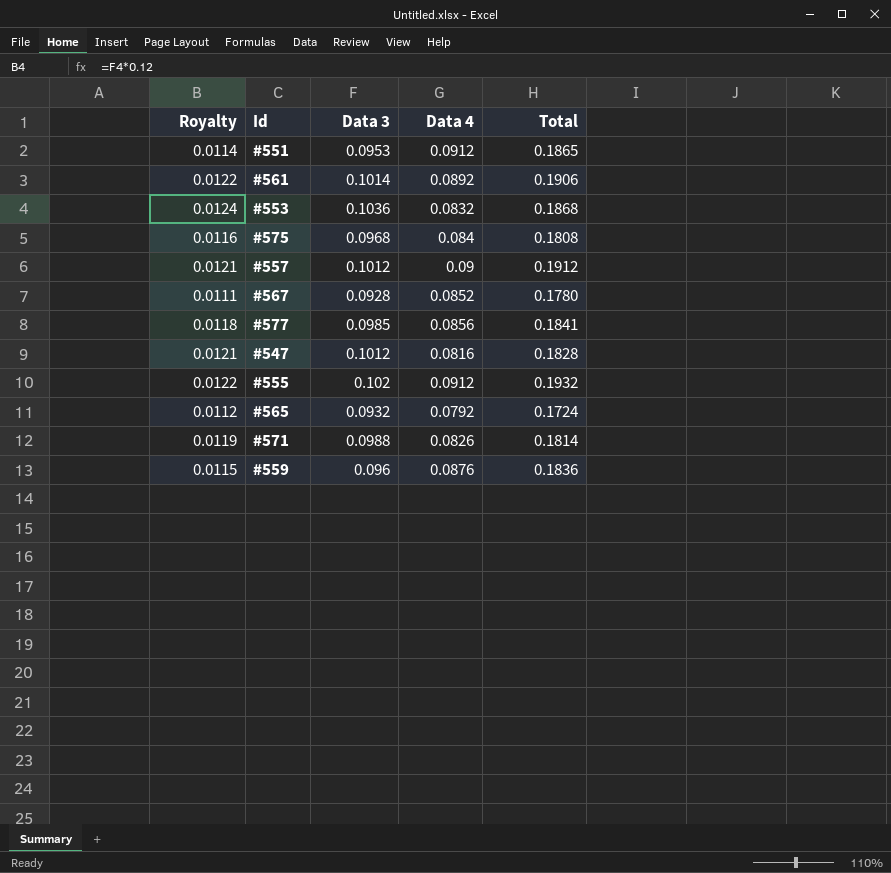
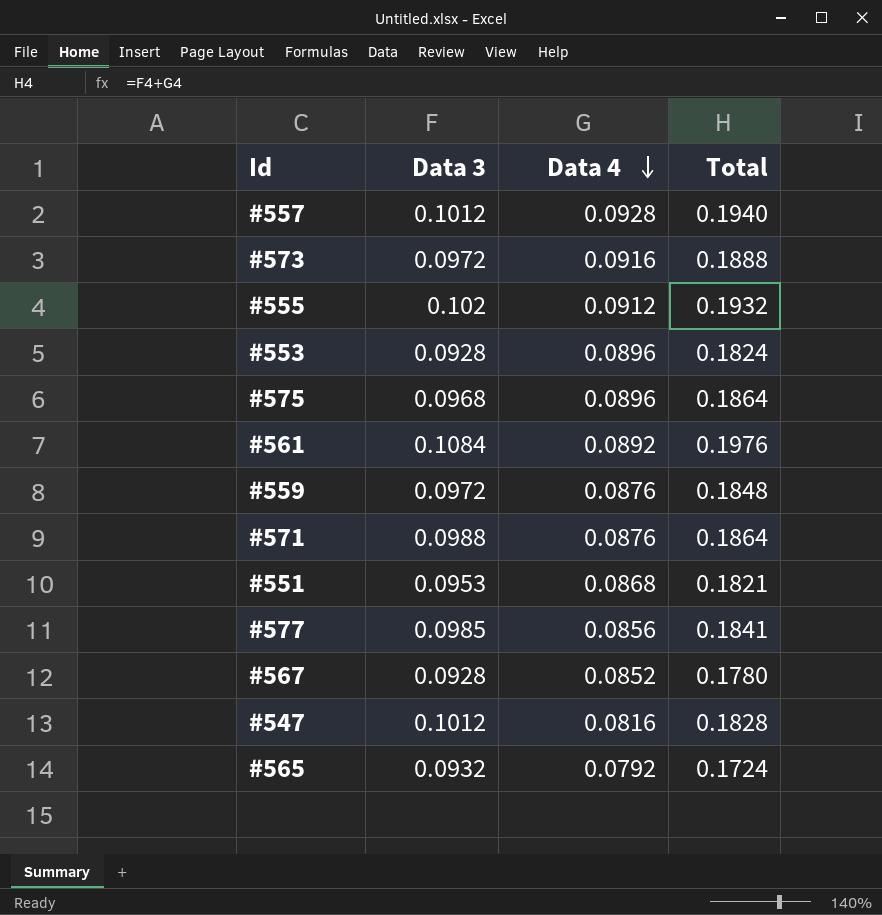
row order: none -> Data 4 descending
column Royalty | formula: [Data 3] * 0.12 -> none
#557 | Data 4: 0.09 -> 0.0928
#557 | Total: 0.1912 -> 0.1940
row #573: none -> 0.0972 | 0.0916 | 0.1888
#553 | Data 3: 0.1036 -> 0.0928
#553 | Data 4: 0.0832 -> 0.0896
#553 | Total: 0.1868 -> 0.1824
#575 | Data 4: 0.084 -> 0.0896
#575 | Total: 0.1808 -> 0.1864
#561 | Data 3: 0.1014 -> 0.1084
#561 | Total: 0.1906 -> 0.1976
#559 | Data 3: 0.096 -> 0.0972
#559 | Total: 0.1836 -> 0.1848
#571 | Data 4: 0.0826 -> 0.0876
#571 | Total: 0.1814 -> 0.1864
#551 | Data 4: 0.0912 -> 0.0868
#551 | Total: 0.1865 -> 0.1821

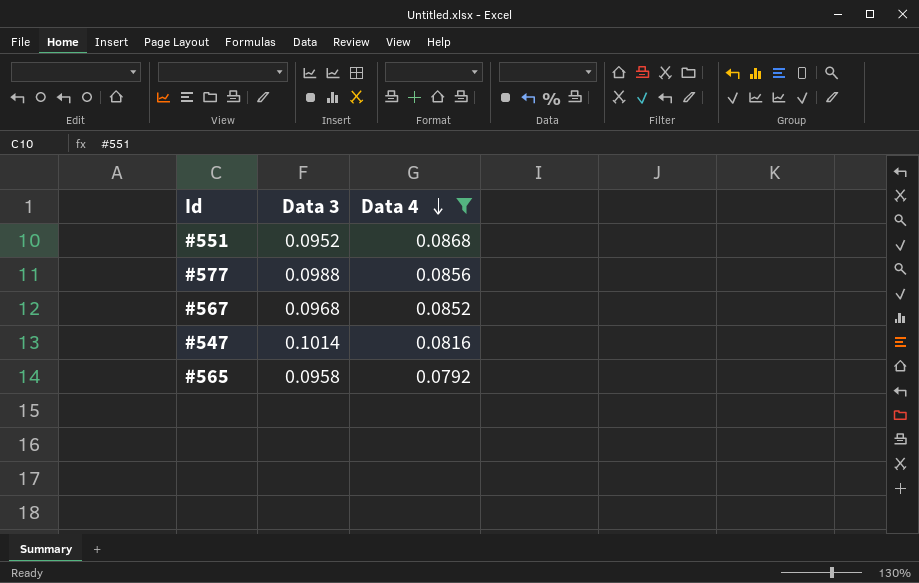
filter: none -> Data 4 <= 0.0868
column Total | formula: [Data 3] + [Data 4] -> none
#551 | Data 3: 0.0953 -> 0.0952
#577 | Data 3: 0.0985 -> 0.0988
#567 | Data 3: 0.0928 -> 0.0968
#547 | Data 3: 0.1012 -> 0.1014
#565 | Data 3: 0.0932 -> 0.0958

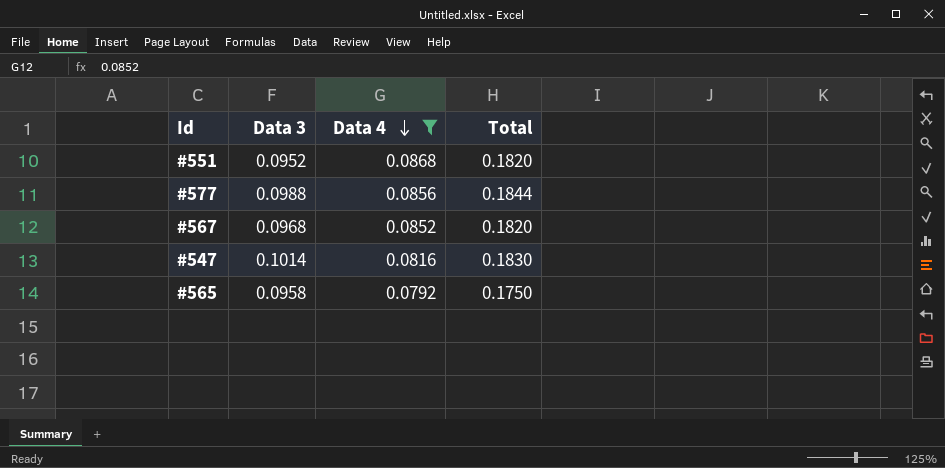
column Total | formula: none -> [Data 3] + [Data 4]

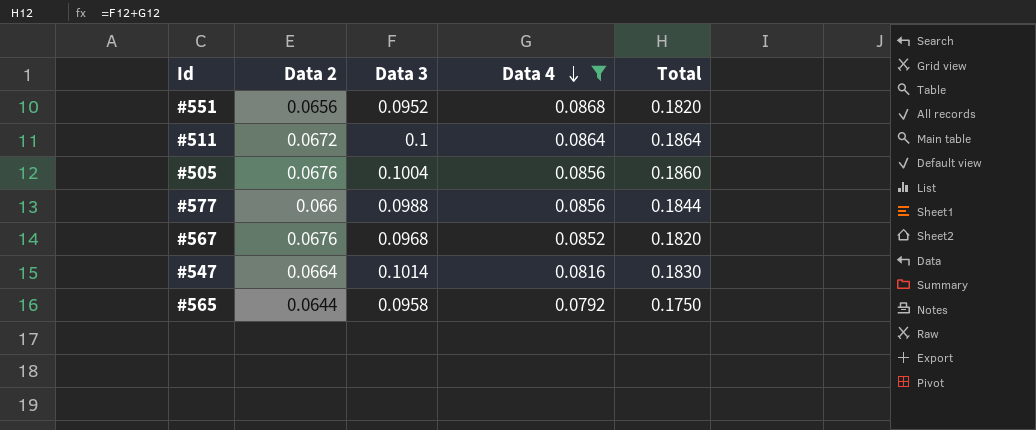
column Data 2 | position: none -> 2
row #511: none -> 0.0672 | 0.1 | 0.0864 | 0.1864
row #505: none -> 0.0676 | 0.1004 | 0.0856 | 0.1860

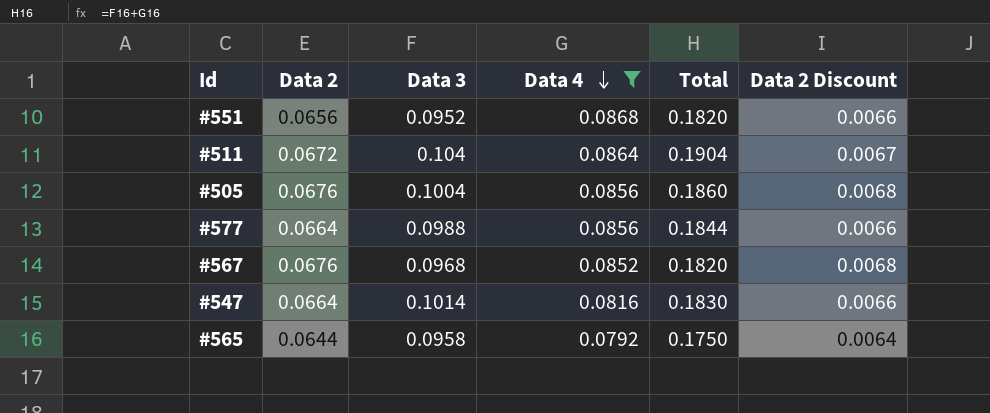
column Data 2 Discount | formula: none -> [Data 2] * 0.1
#511 | Data 3: 0.1 -> 0.104
#511 | Total: 0.1864 -> 0.1904
#577 | Data 2: 0.066 -> 0.0664

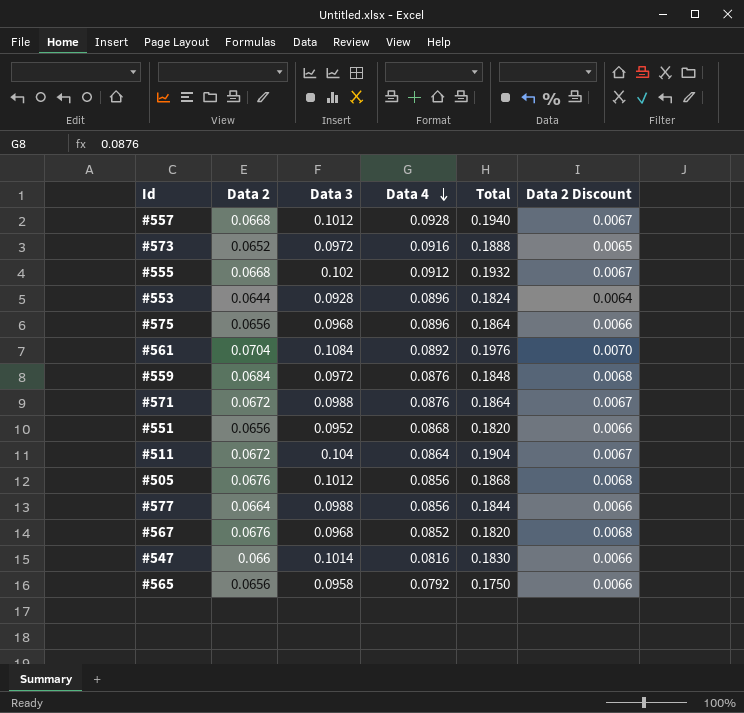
filter: Data 4 <= 0.0868 -> none
#505 | Data 3: 0.1004 -> 0.1012
#505 | Total: 0.1860 -> 0.1868
#547 | Data 2: 0.0664 -> 0.066
#565 | Data 2: 0.0644 -> 0.0656
#565 | Data 2 Discount: 0.0064 -> 0.0066

